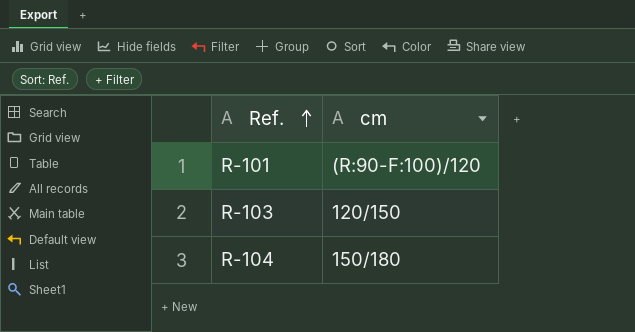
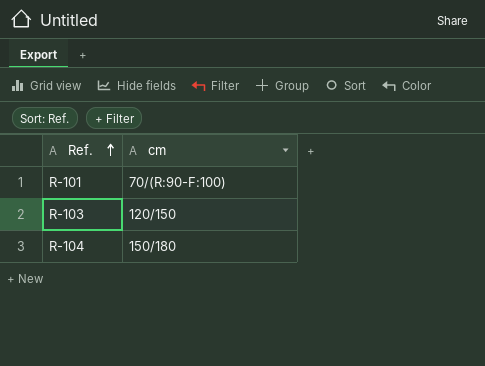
R-101 | cm: (R:90-F:100)/120 -> 70/(R:90-F:100)

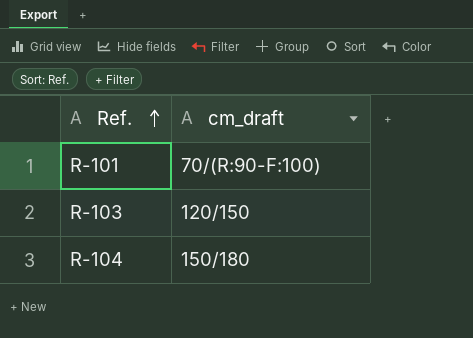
column name: cm -> cm_draft

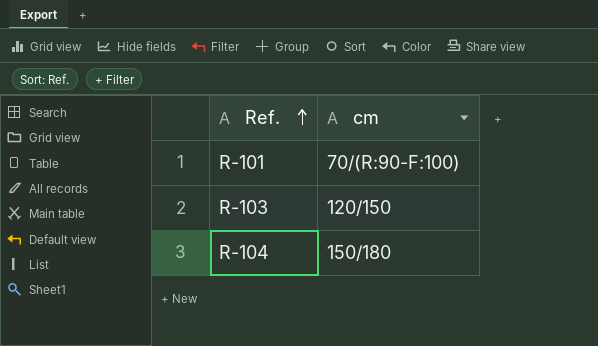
column name: cm_draft -> cm

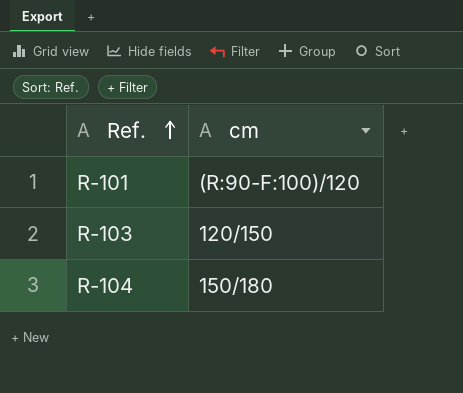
R-101 | cm: 70/(R:90-F:100) -> (R:90-F:100)/120

